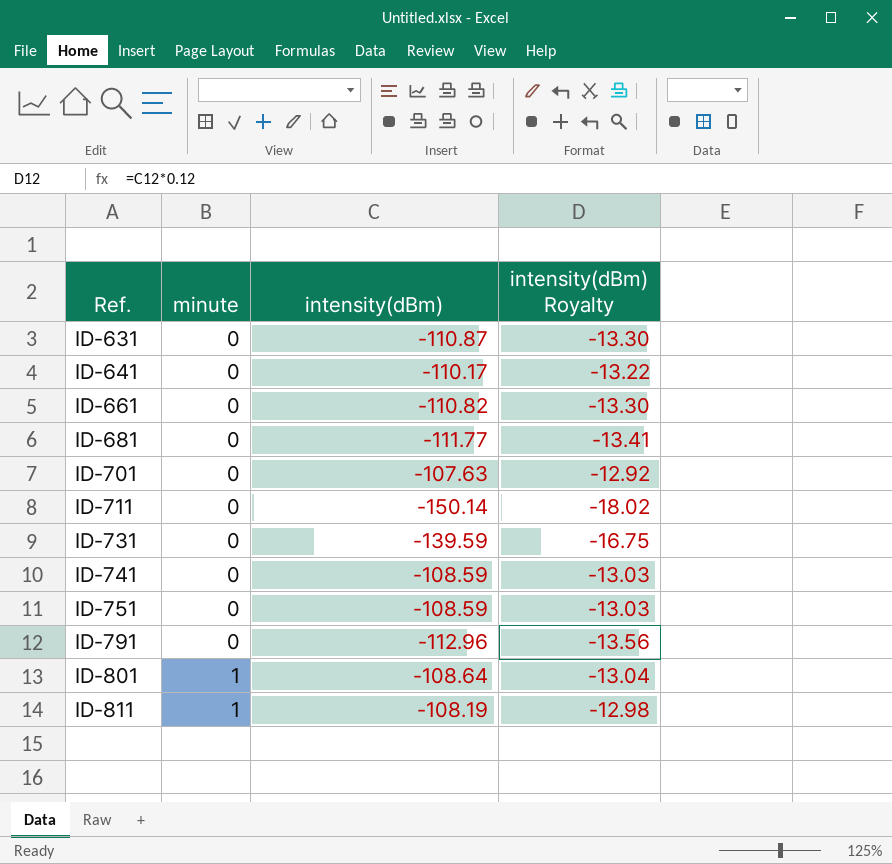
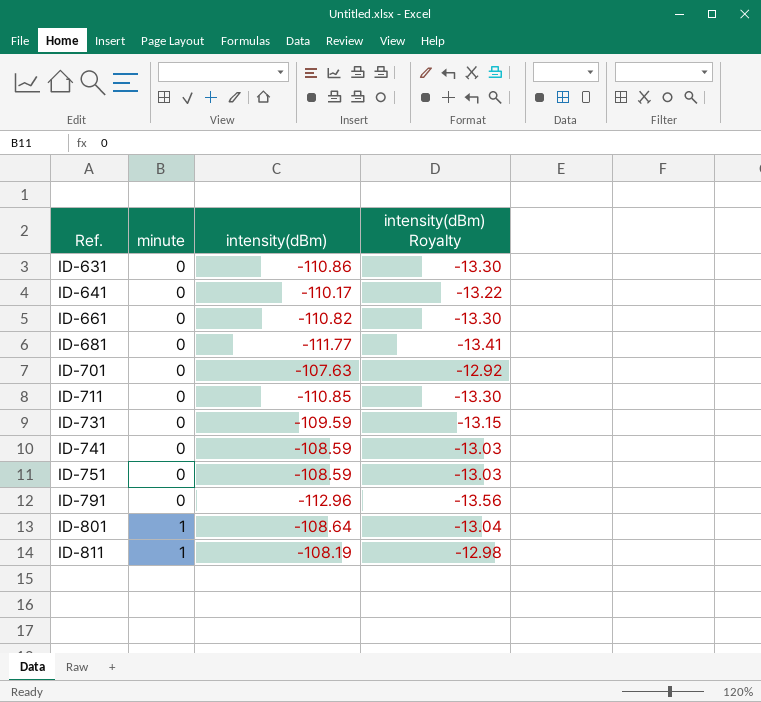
ID-631 | intensity(dBm): -110.87 -> -110.86
ID-711 | intensity(dBm): -150.14 -> -110.85
ID-711 | intensity(dBm) Royalty: -18.02 -> -13.30
ID-731 | intensity(dBm): -139.59 -> -109.59
ID-731 | intensity(dBm) Royalty: -16.75 -> -13.15

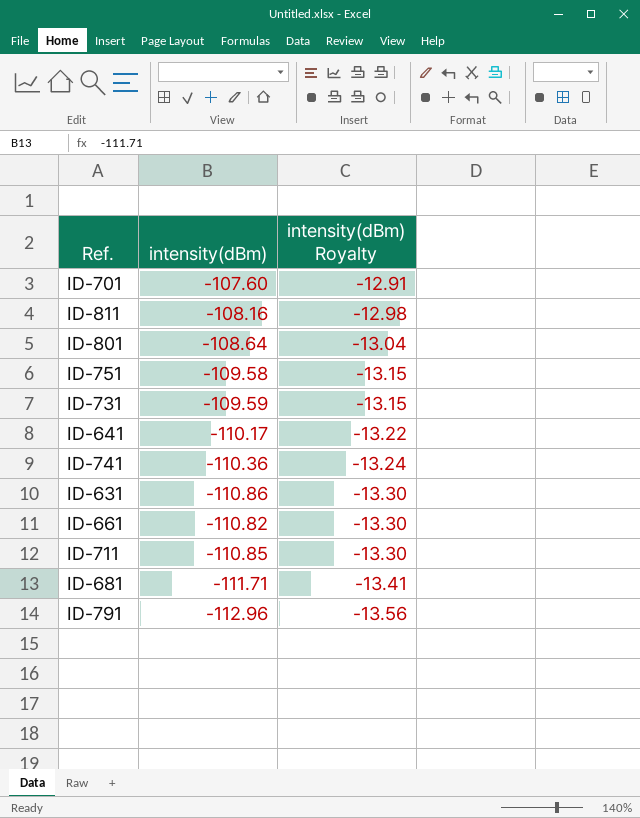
row order: Ref. ascending -> intensity(dBm) Royalty descending
column minute | position: 2 -> none
ID-701 | intensity(dBm): -107.63 -> -107.60
ID-701 | intensity(dBm) Royalty: -12.92 -> -12.91
ID-811 | intensity(dBm): -108.19 -> -108.16
ID-751 | intensity(dBm): -108.59 -> -109.58
ID-751 | intensity(dBm) Royalty: -13.03 -> -13.15
ID-741 | intensity(dBm): -108.59 -> -110.36
ID-741 | intensity(dBm) Royalty: -13.03 -> -13.24
ID-681 | intensity(dBm): -111.77 -> -111.71

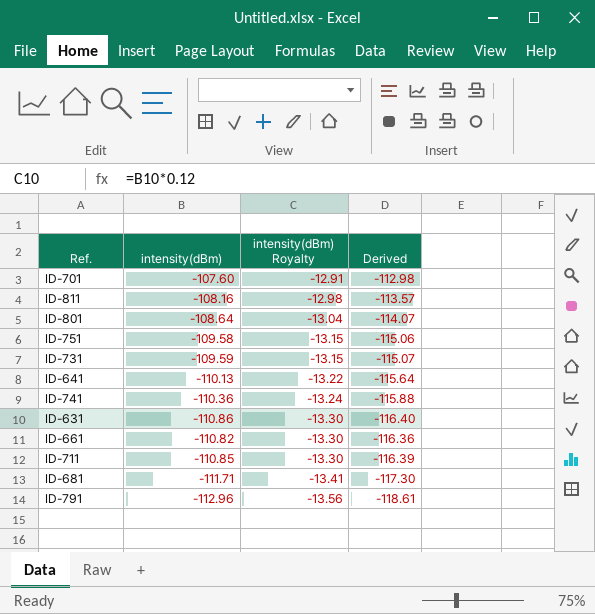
column Derived | formula: none -> [intensity(dBm)] * 1.05
ID-641 | intensity(dBm): -110.17 -> -110.13

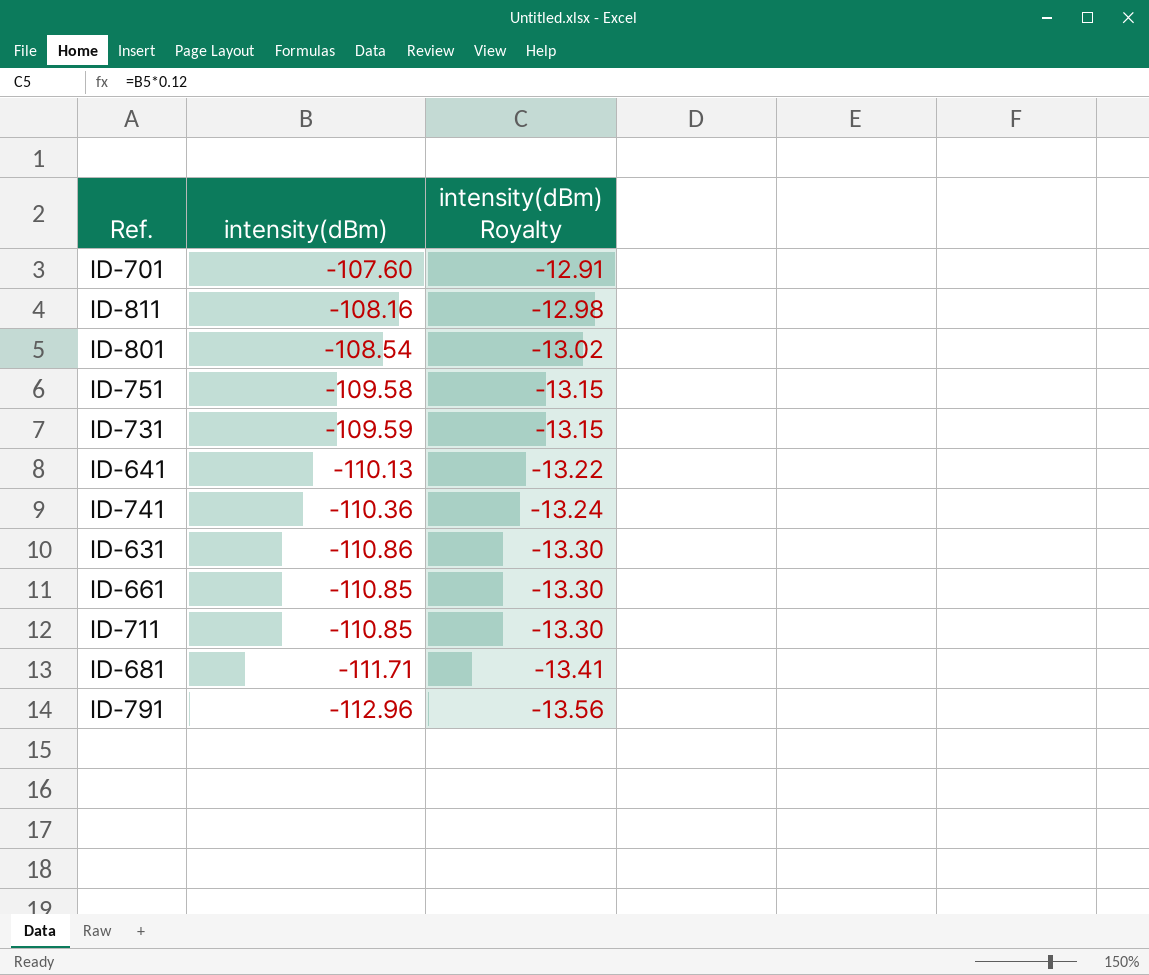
column Derived | formula: [intensity(dBm)] * 1.05 -> none
ID-801 | intensity(dBm): -108.64 -> -108.54
ID-801 | intensity(dBm) Royalty: -13.04 -> -13.02
ID-661 | intensity(dBm): -110.82 -> -110.85

